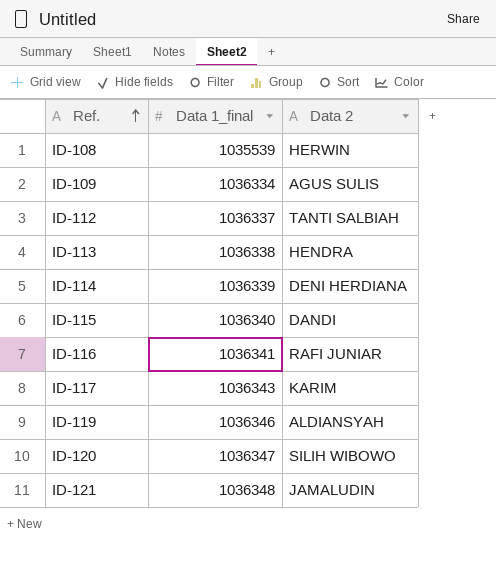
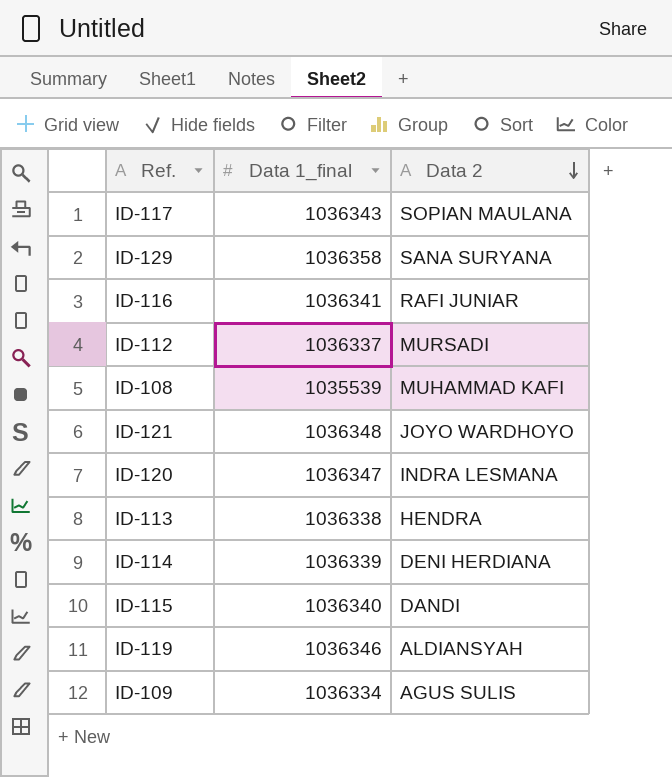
row order: Ref. ascending -> Data 2 descending
ID-117 | Data 2: KARIM -> SOPIAN MAULANA
row ID-129: none -> 1036358 | SANA SURYANA
ID-112 | Data 2: TANTI SALBIAH -> MURSADI
ID-108 | Data 2: HERWIN -> MUHAMMAD KAFI
ID-121 | Data 2: JAMALUDIN -> JOYO WARDHOYO
ID-120 | Data 2: SILIH WIBOWO -> INDRA LESMANA

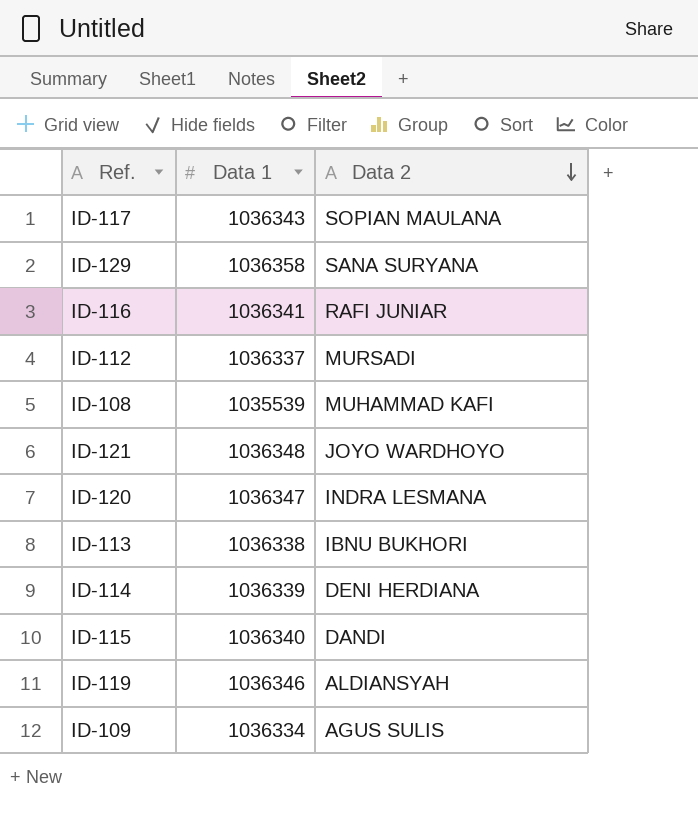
column name: Data 1_final -> Data 1
ID-113 | Data 2: HENDRA -> IBNU BUKHORI

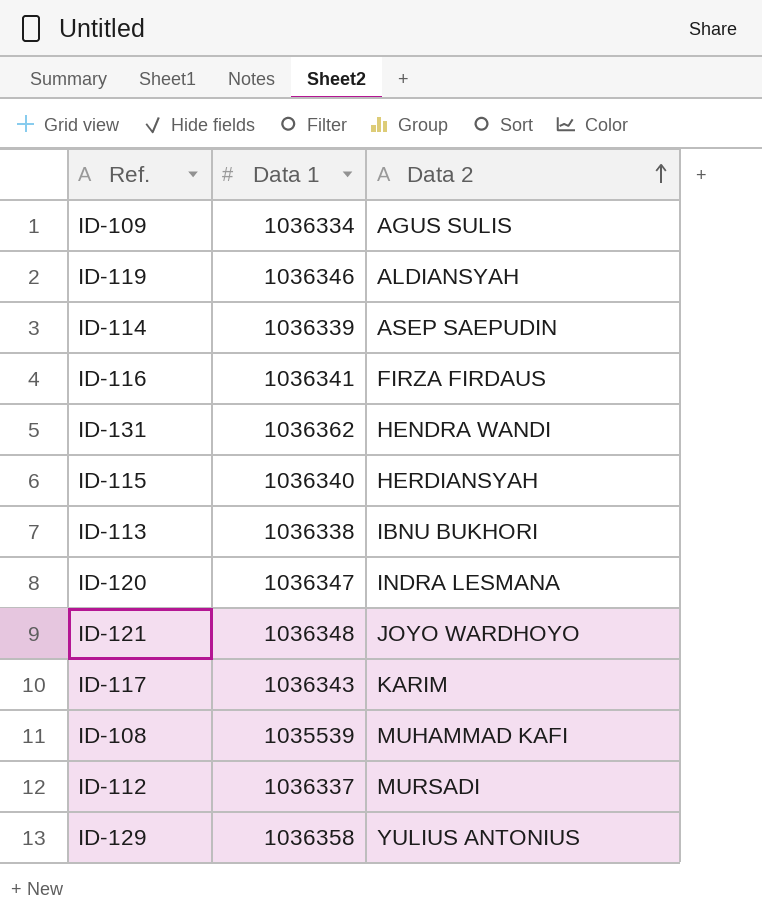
row order: Data 2 descending -> Data 2 ascending
ID-114 | Data 2: DENI HERDIANA -> ASEP SAEPUDIN
ID-116 | Data 2: RAFI JUNIAR -> FIRZA FIRDAUS
row ID-131: none -> 1036362 | HENDRA WANDI
ID-115 | Data 2: DANDI -> HERDIANSYAH
ID-117 | Data 2: SOPIAN MAULANA -> KARIM
ID-129 | Data 2: SANA SURYANA -> YULIUS ANTONIUS

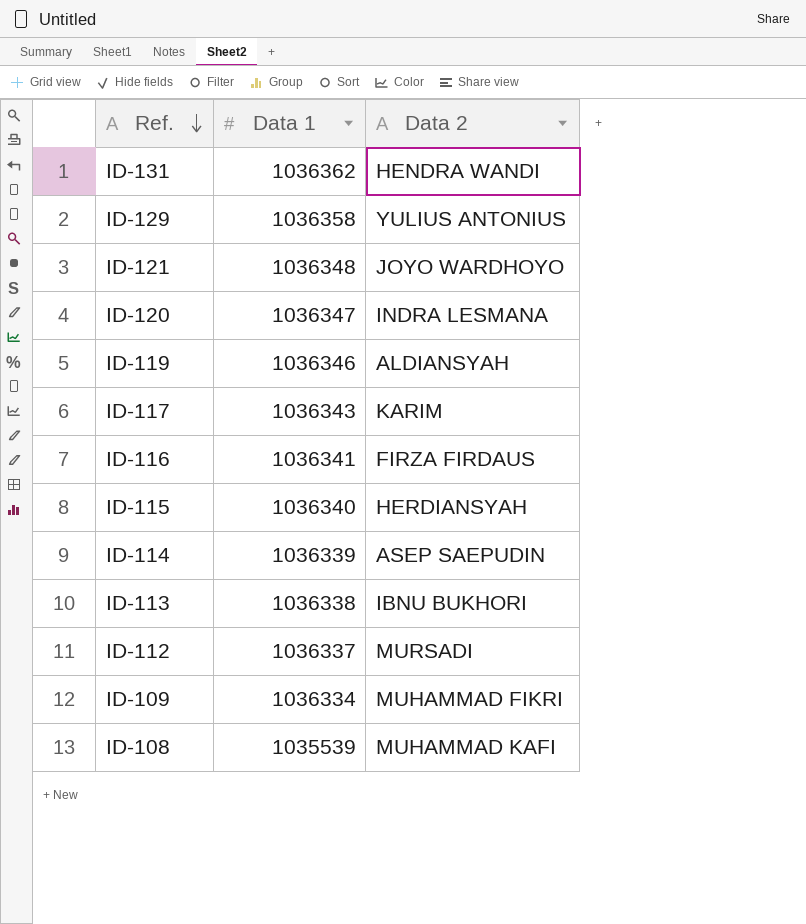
row order: Data 2 ascending -> Ref. descending
ID-109 | Data 2: AGUS SULIS -> MUHAMMAD FIKRI

